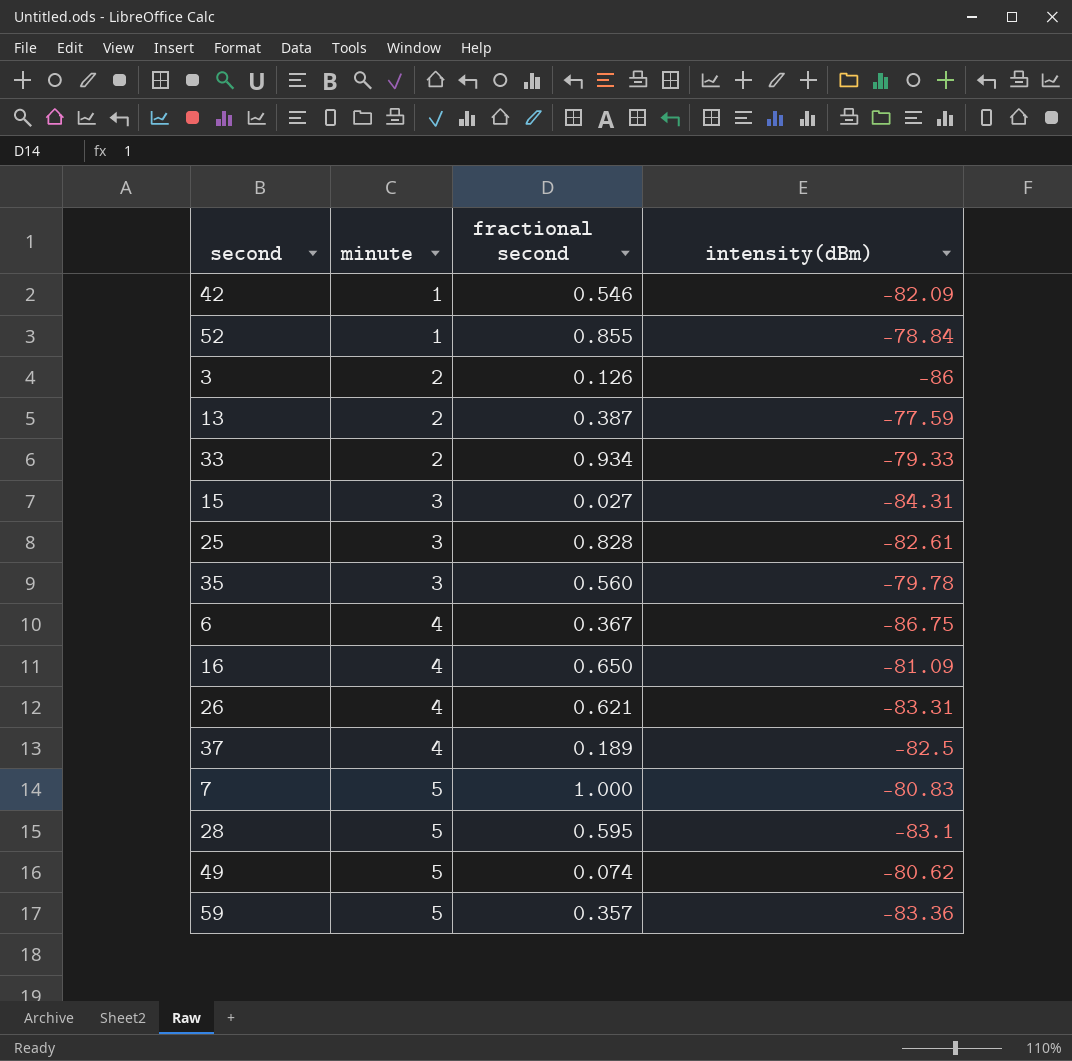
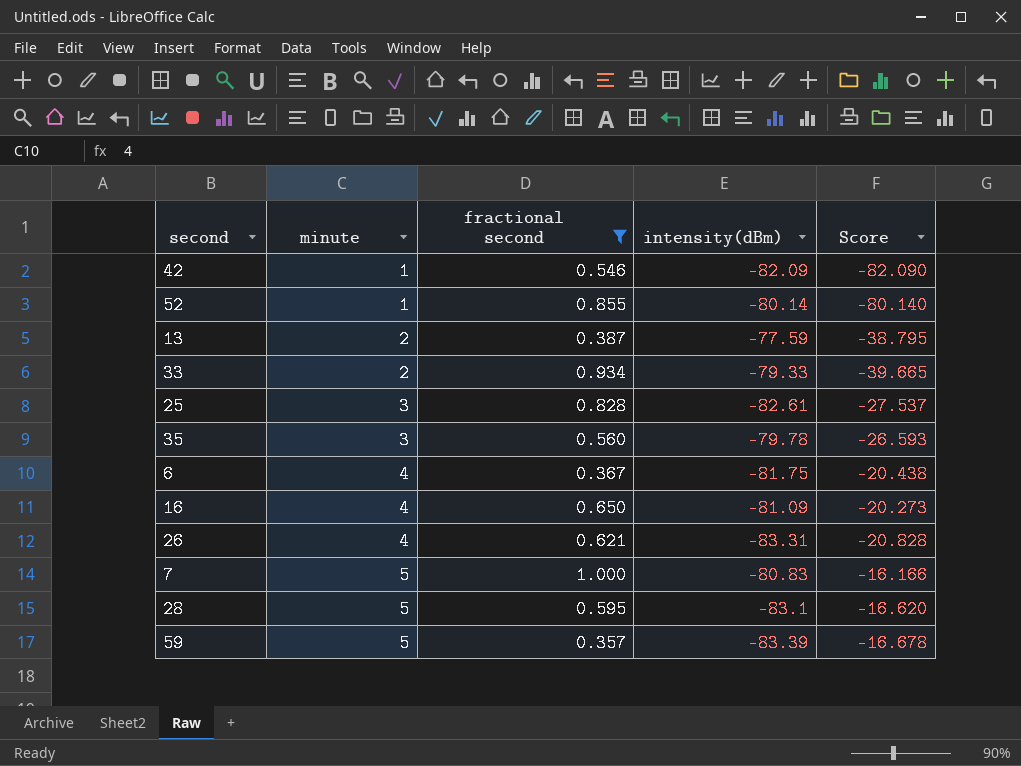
filter: none -> fractional second >= 0.357
column Score | formula: none -> [intensity(dBm)] / [minute]
52 | intensity(dBm): -78.84 -> -80.14
6 | intensity(dBm): -86.75 -> -81.75
59 | intensity(dBm): -83.36 -> -83.39

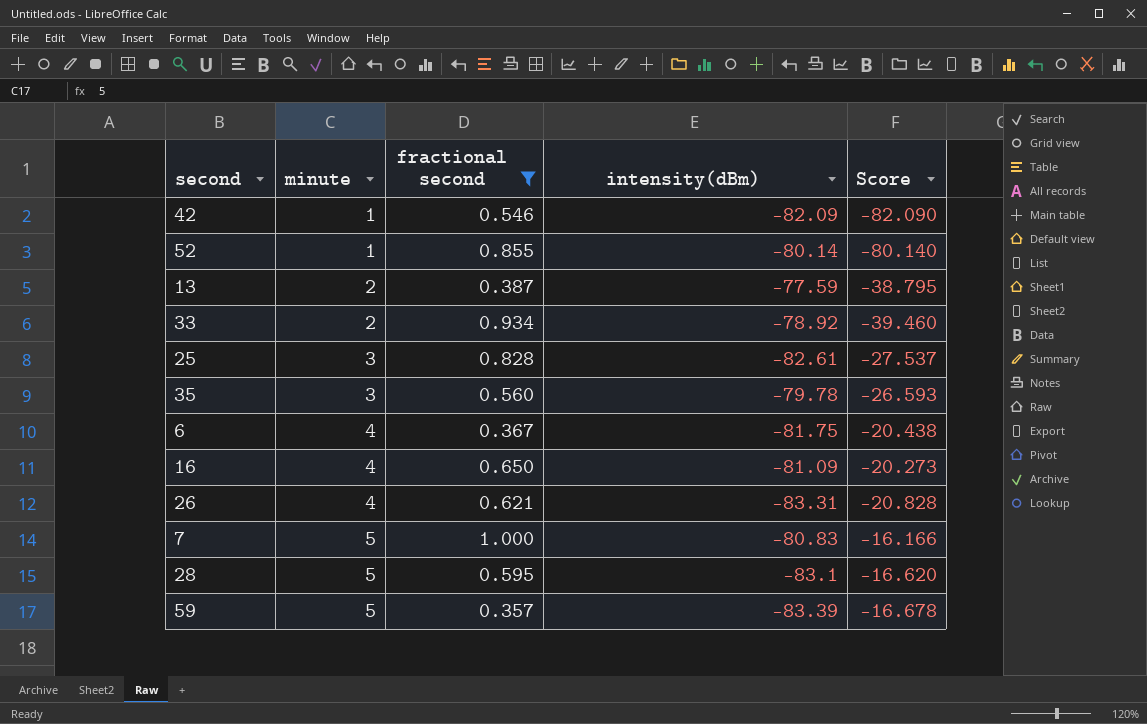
33 | intensity(dBm): -79.33 -> -78.92
33 | Score: -39.665 -> -39.460

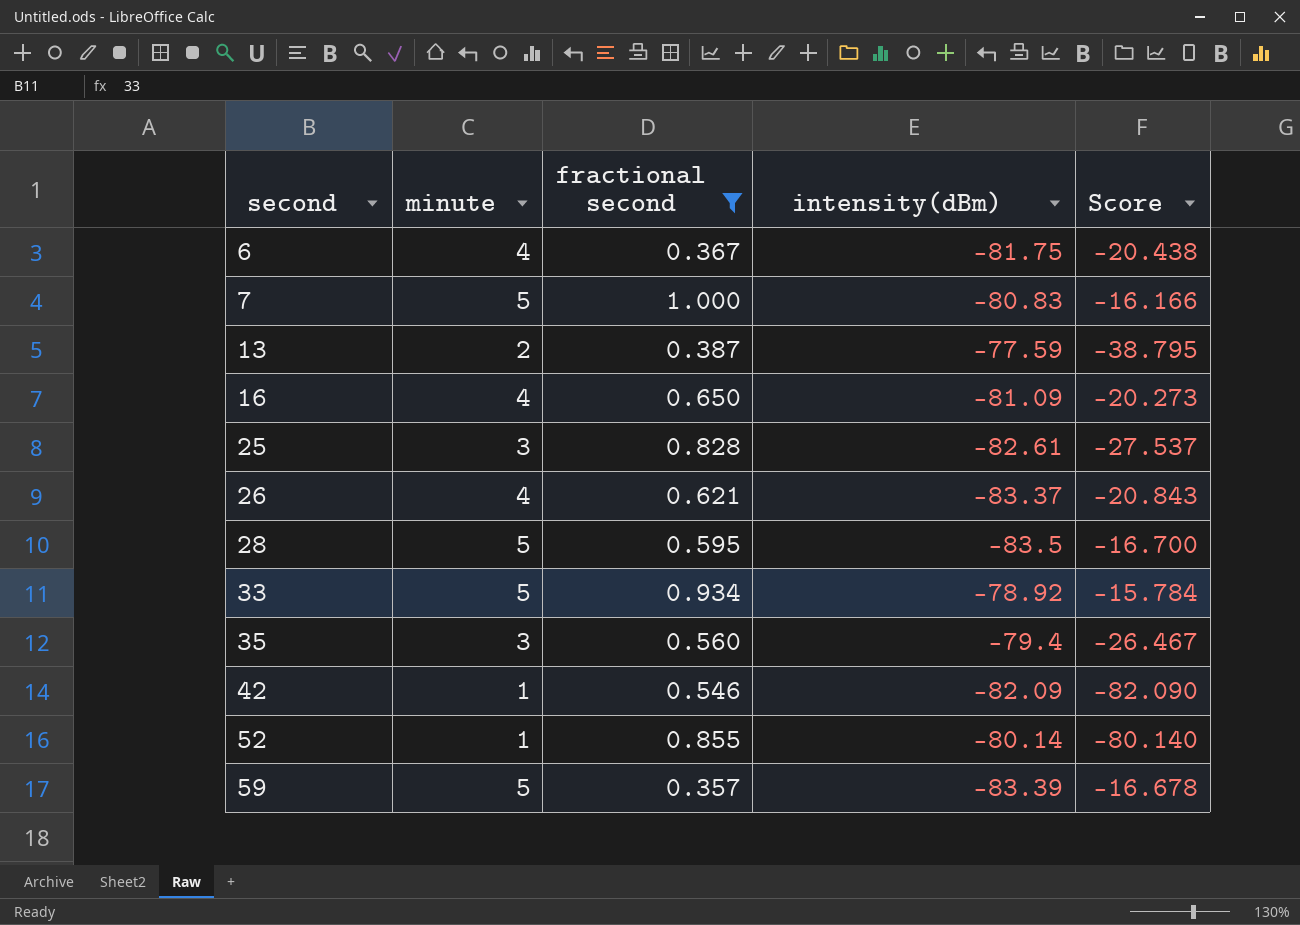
row order: minute ascending -> second ascending
26 | intensity(dBm): -83.31 -> -83.37
26 | Score: -20.828 -> -20.843
28 | intensity(dBm): -83.1 -> -83.5
28 | Score: -16.620 -> -16.700
33 | minute: 2 -> 5
33 | Score: -39.460 -> -15.784
35 | intensity(dBm): -79.78 -> -79.4
35 | Score: -26.593 -> -26.467

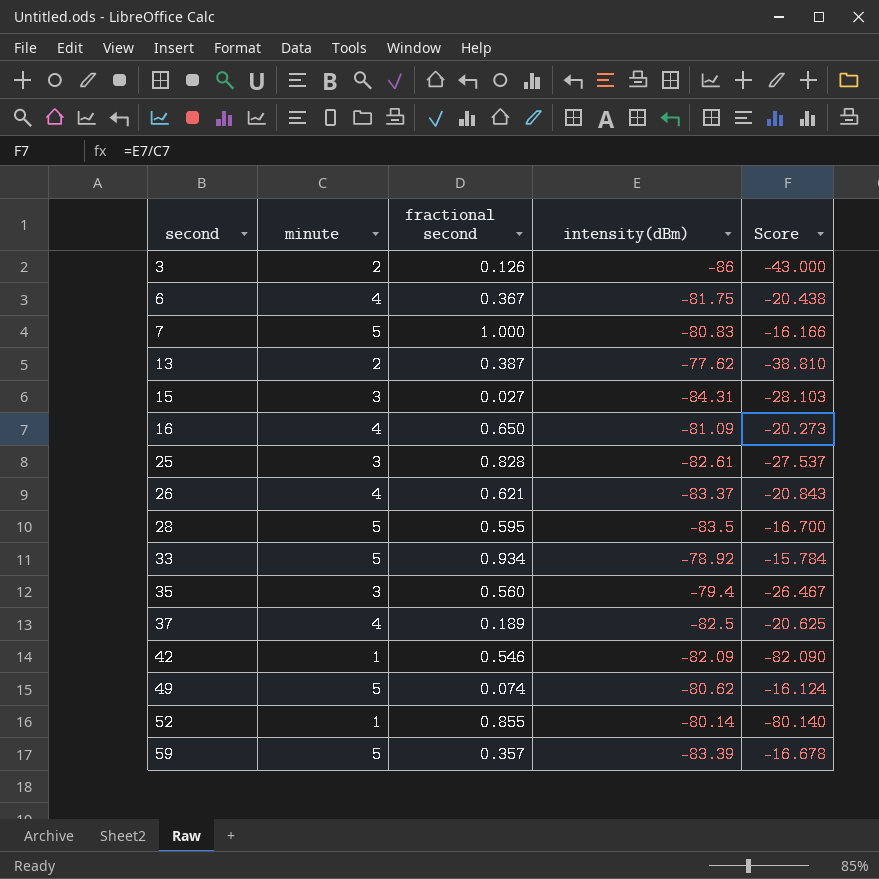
filter: fractional second >= 0.357 -> none
13 | intensity(dBm): -77.59 -> -77.62
13 | Score: -38.795 -> -38.810

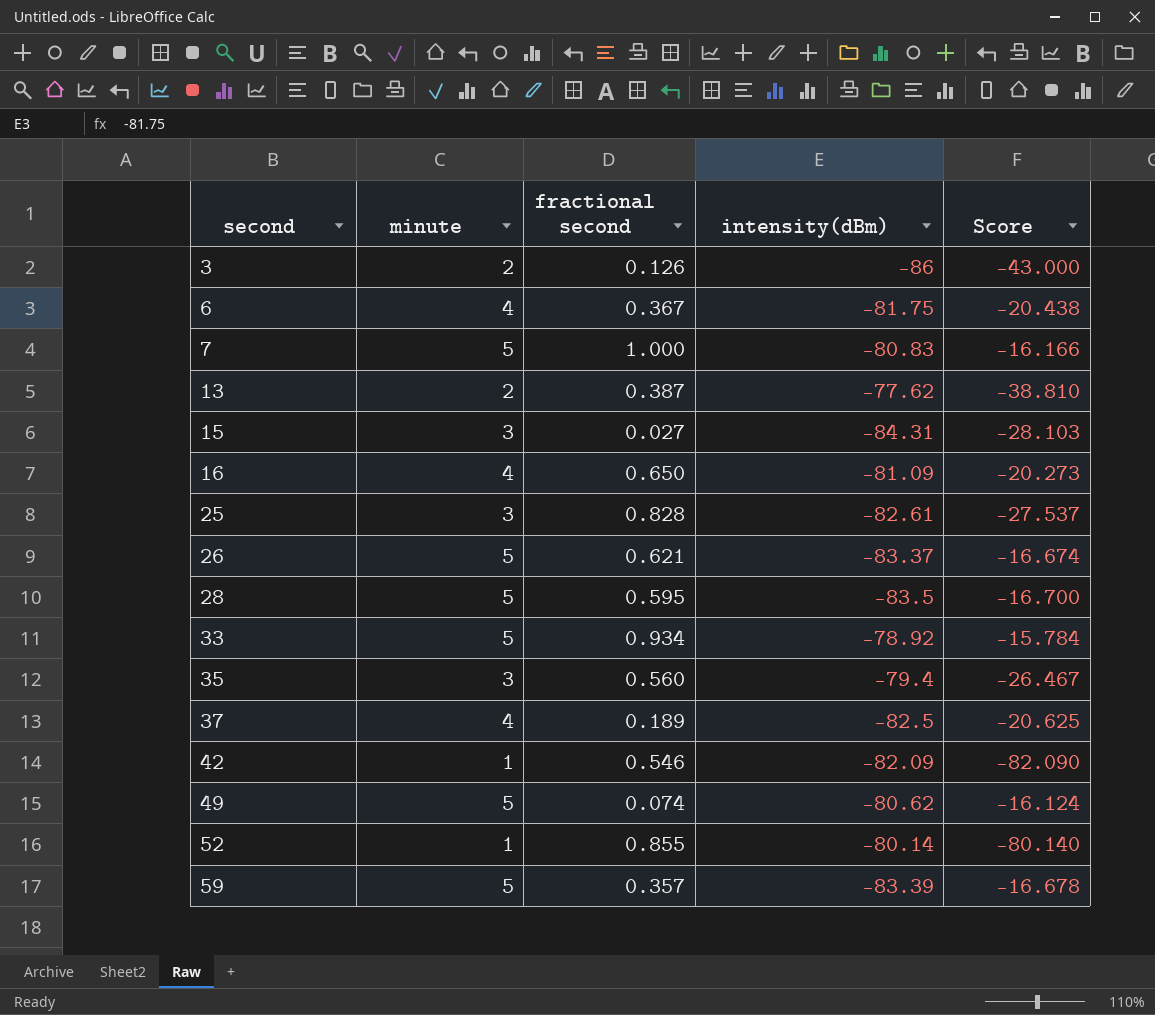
26 | minute: 4 -> 5
26 | Score: -20.843 -> -16.674

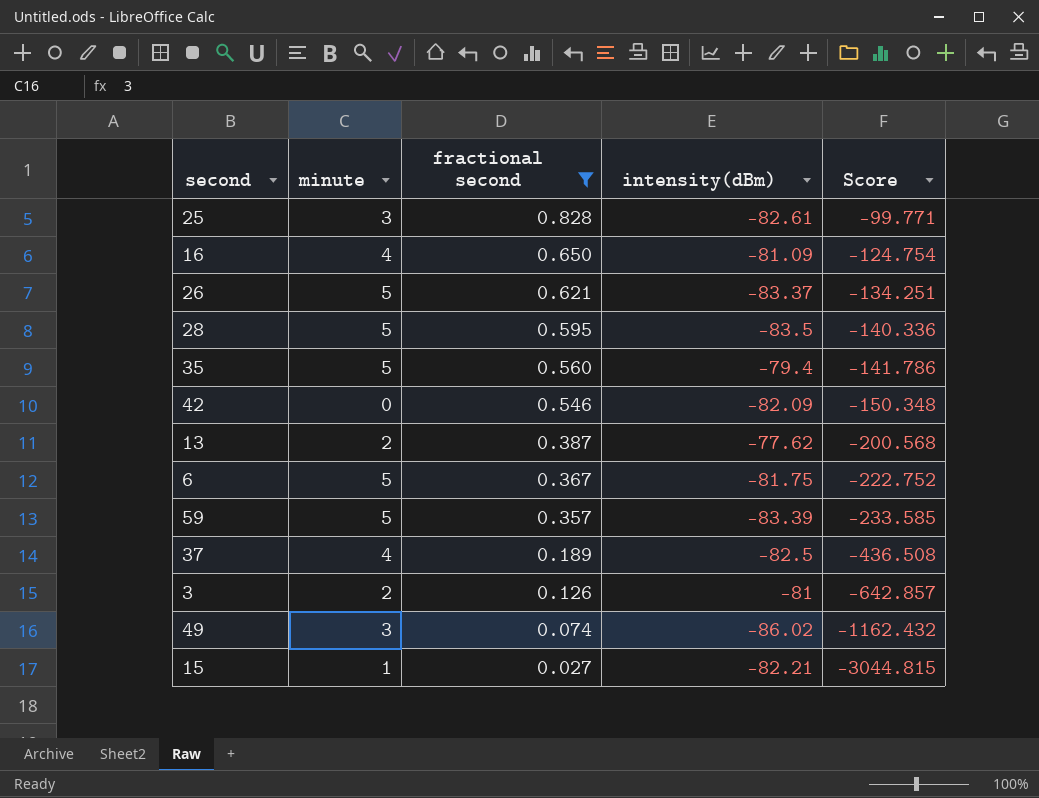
filter: none -> fractional second <= 0.828
row order: second ascending -> fractional second descending
column Score | formula: [intensity(dBm)] / [minute] -> [intensity(dBm)] / [fractional second]
35 | minute: 3 -> 5
42 | minute: 1 -> 0
6 | minute: 4 -> 5
3 | intensity(dBm): -86 -> -81
49 | minute: 5 -> 3
49 | intensity(dBm): -80.62 -> -86.02
15 | minute: 3 -> 1
15 | intensity(dBm): -84.31 -> -82.21

